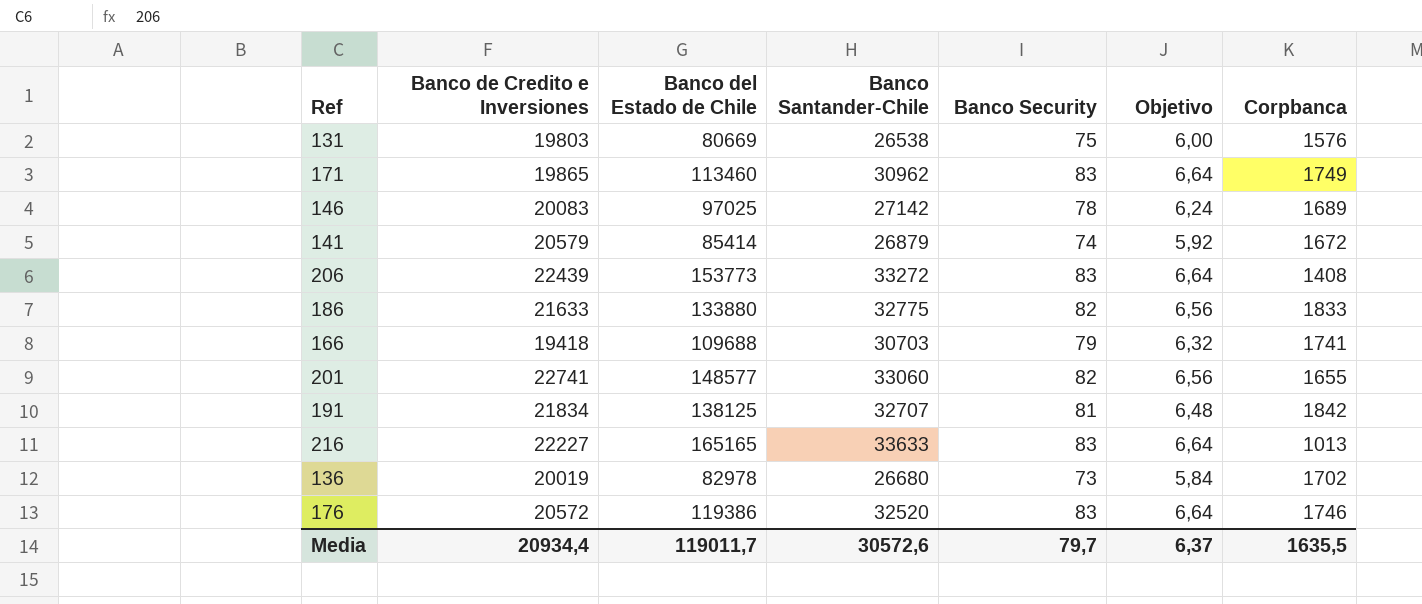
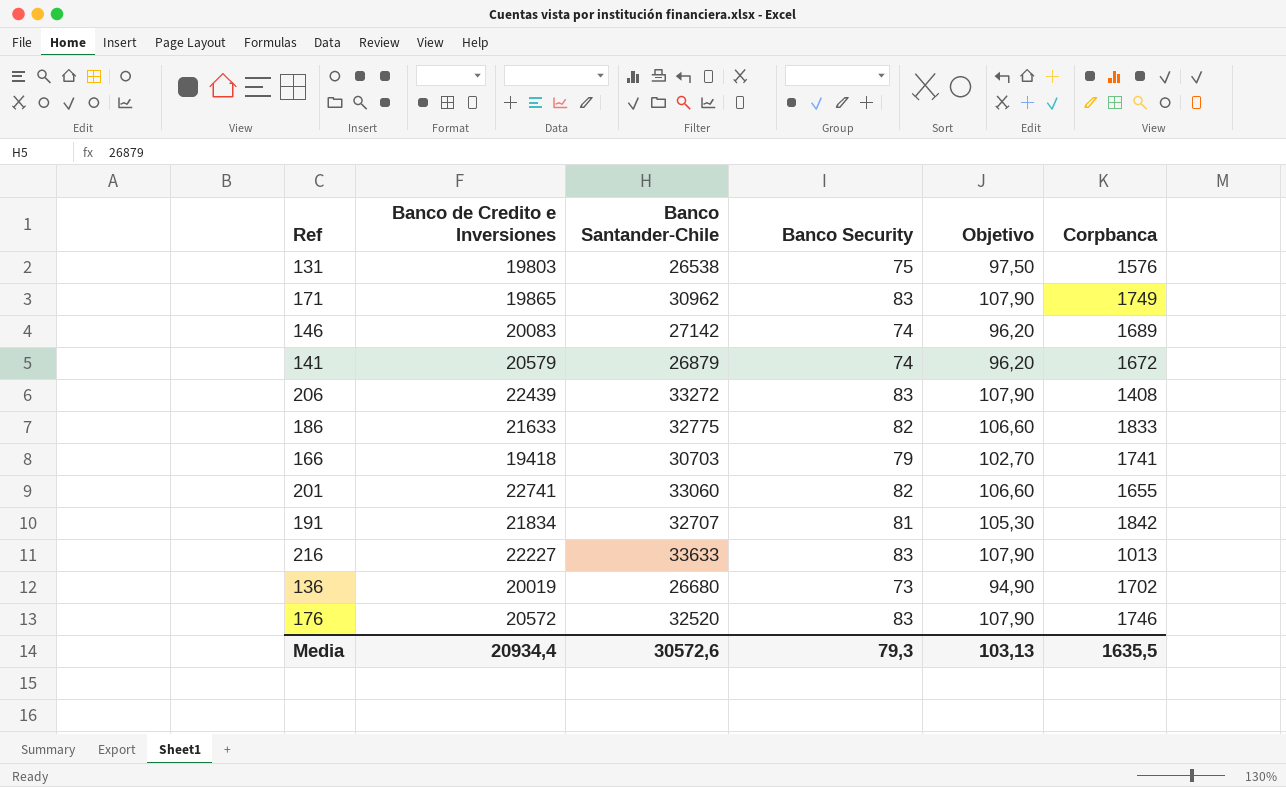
column Banco del Estado de Chile | position: 3 -> none
column Objetivo | formula: [Banco Security] * 0,08 -> [Banco Security] * 1,3
146 | Banco Security: 78 -> 74
Media | Banco Security: 79,7 -> 79,3
Media | Objetivo: 6,37 -> 103,13

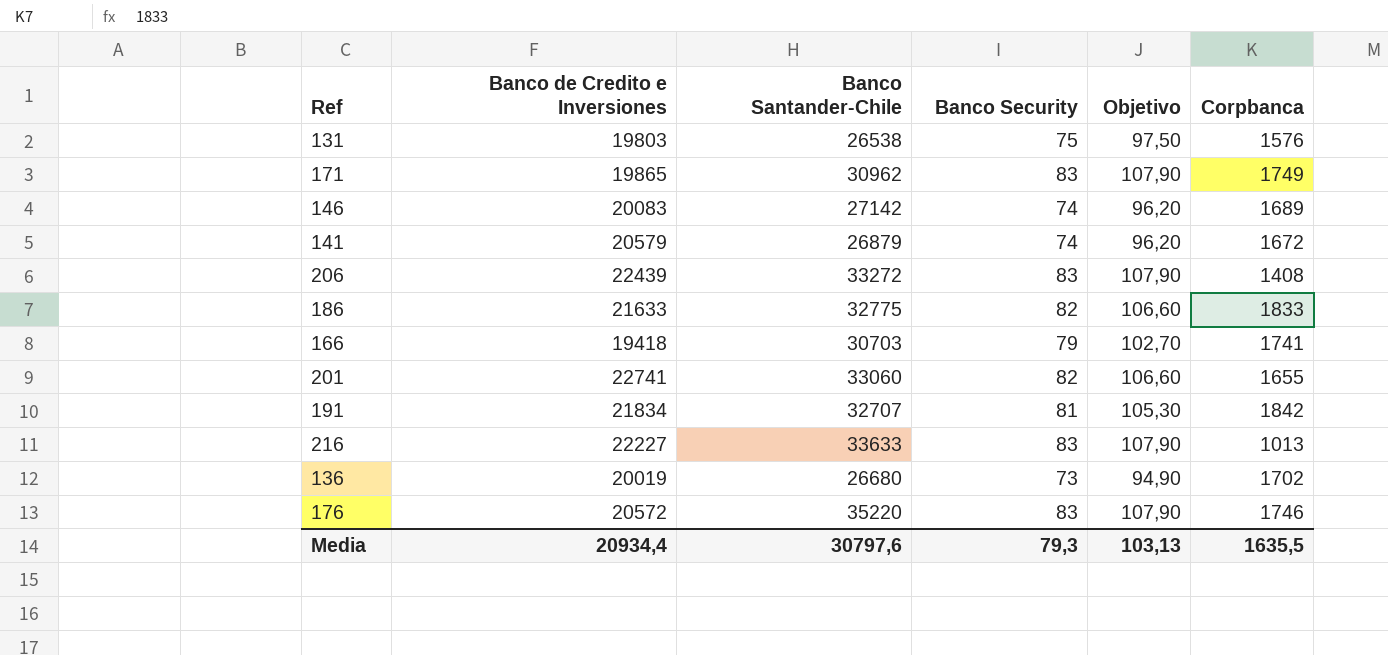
176 | Banco Santander-Chile: 32520 -> 35220
Media | Banco Santander-Chile: 30572,6 -> 30797,6

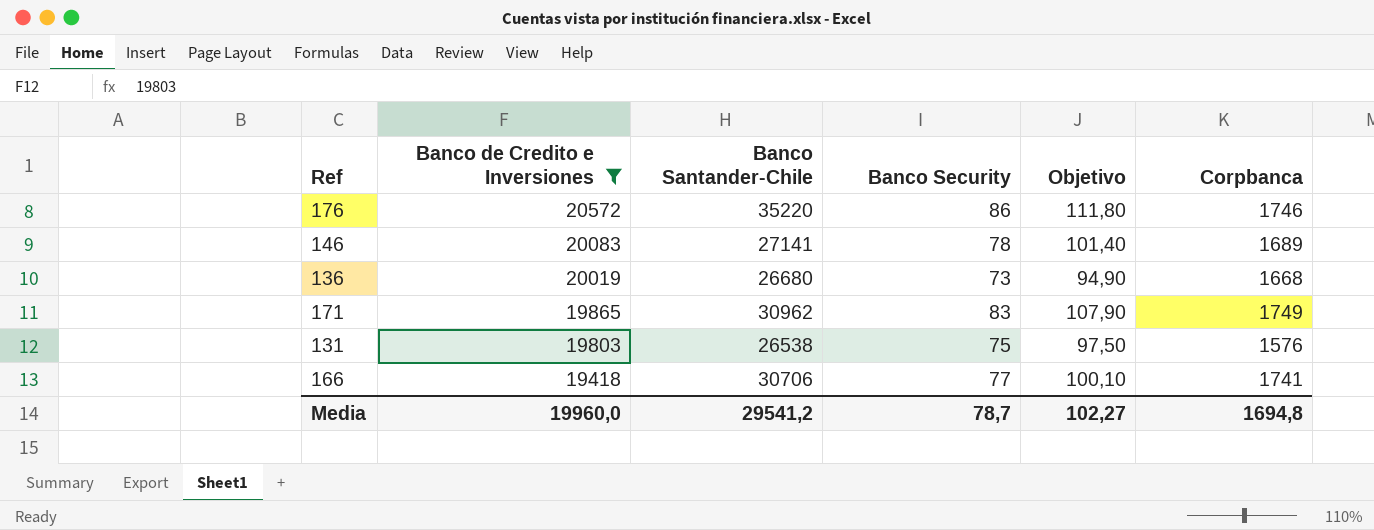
filter: none -> Banco de Credito e Inversiones <= 20572
row order: none -> Banco de Credito e Inversiones descending
176 | Banco Security: 83 -> 86
176 | Objetivo: 107,90 -> 111,80
146 | Banco Santander-Chile: 27142 -> 27141
146 | Banco Security: 74 -> 78
146 | Objetivo: 96,20 -> 101,40
136 | Corpbanca: 1702 -> 1668
166 | Banco Santander-Chile: 30703 -> 30706
166 | Banco Security: 79 -> 77
166 | Objetivo: 102,70 -> 100,10
Media | Banco de Credito e Inversiones: 20934,4 -> 19960,0
Media | Banco Santander-Chile: 30797,6 -> 29541,2
Media | Banco Security: 79,3 -> 78,7
Media | Objetivo: 103,13 -> 102,27
Media | Corpbanca: 1635,5 -> 1694,8

